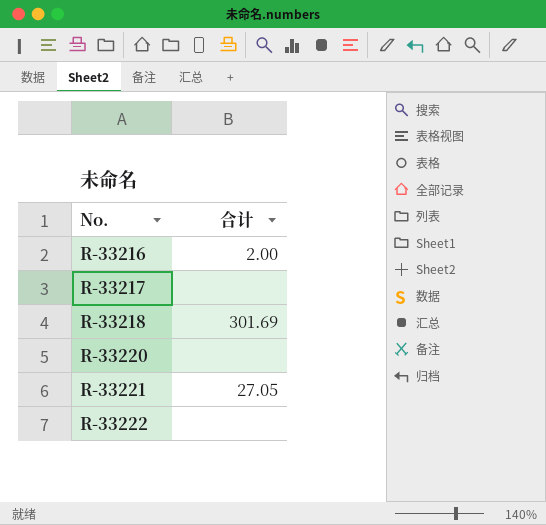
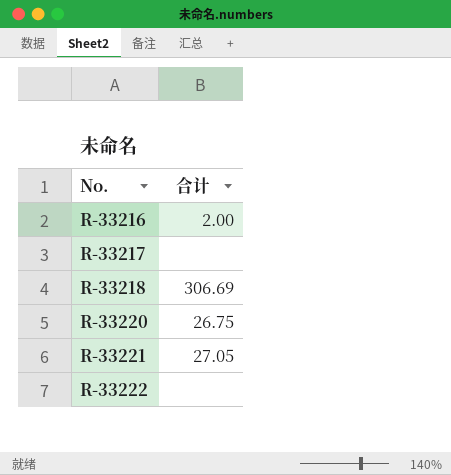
R-33218 | 合计: 301.69 -> 306.69
R-33220 | 合计: none -> 26.75

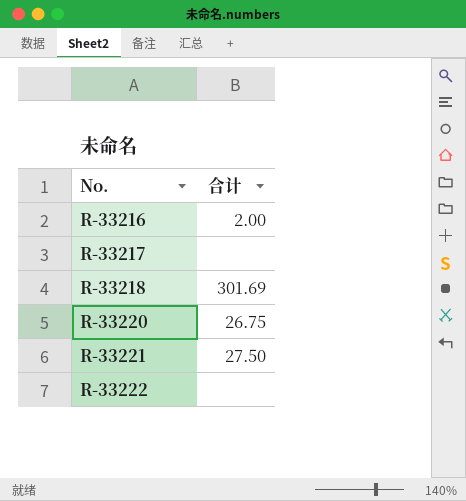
R-33218 | 合计: 306.69 -> 301.69
R-33221 | 合计: 27.05 -> 27.50

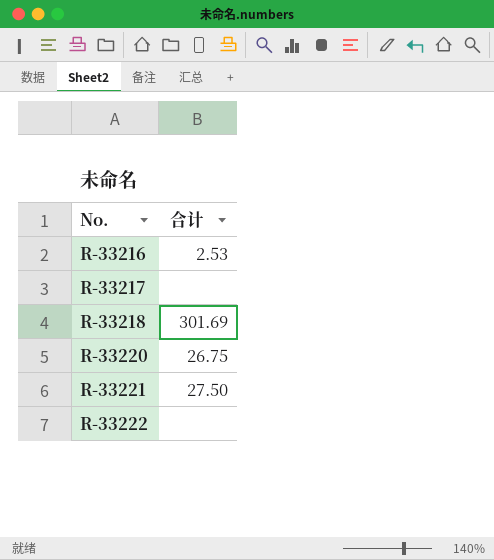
R-33216 | 合计: 2.00 -> 2.53

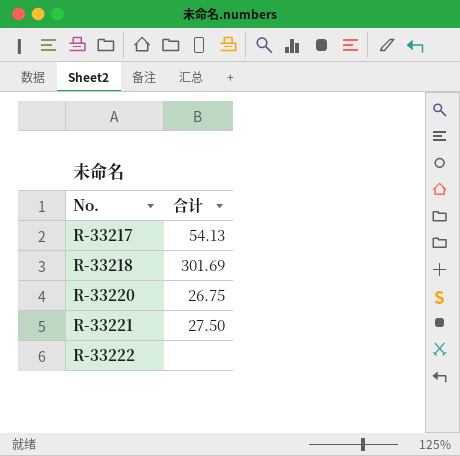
row R-33216: 2.53 -> none
R-33217 | 合计: none -> 54.13

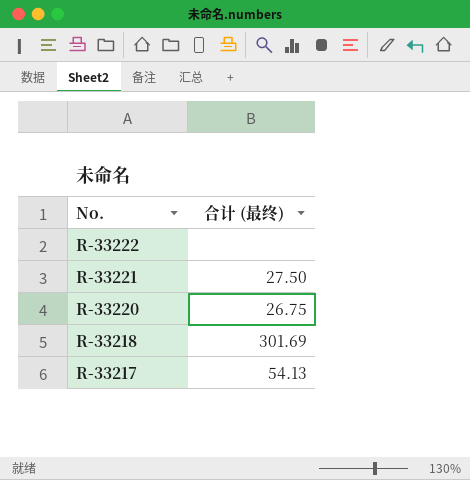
row order: No. ascending -> No. descending
column name: 合计 -> 合计 (最终)

